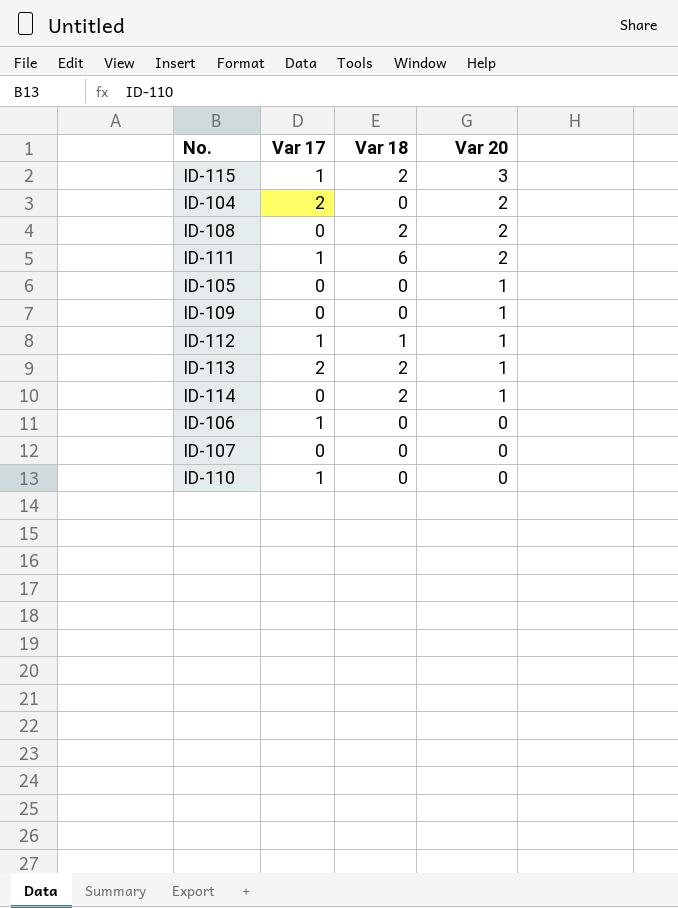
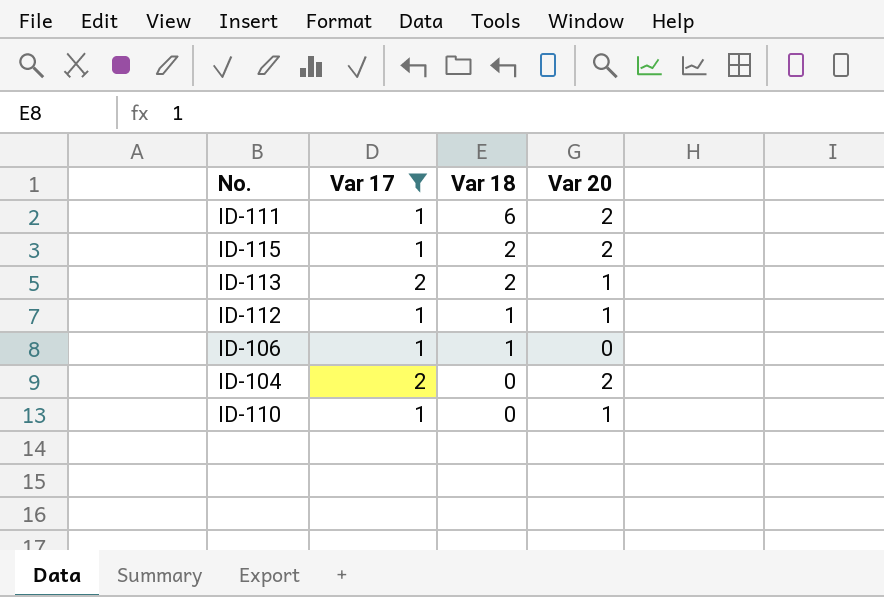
filter: none -> Var 17 != 0
row order: Var 20 descending -> Var 18 descending
ID-115 | Var 20: 3 -> 2
ID-106 | Var 18: 0 -> 1
ID-110 | Var 20: 0 -> 1

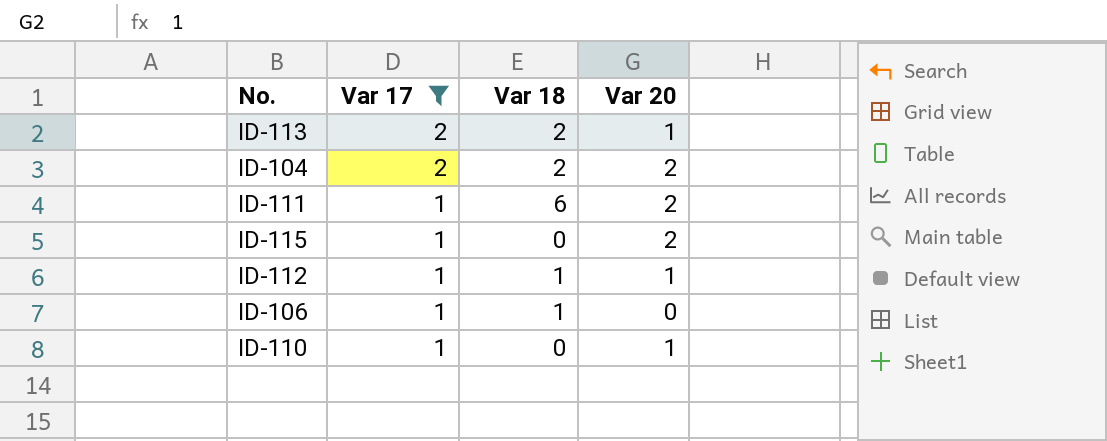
row order: Var 18 descending -> Var 17 descending
ID-104 | Var 18: 0 -> 2
ID-115 | Var 18: 2 -> 0

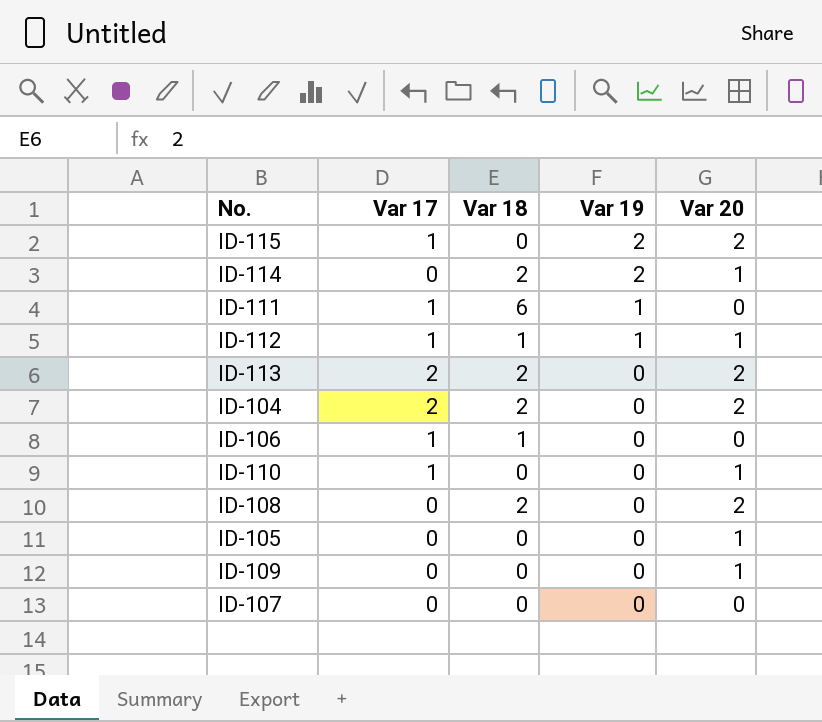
filter: Var 17 != 0 -> none
row order: Var 17 descending -> Var 19 descending
column Var 19 | position: none -> 4
ID-111 | Var 20: 2 -> 0
ID-113 | Var 20: 1 -> 2

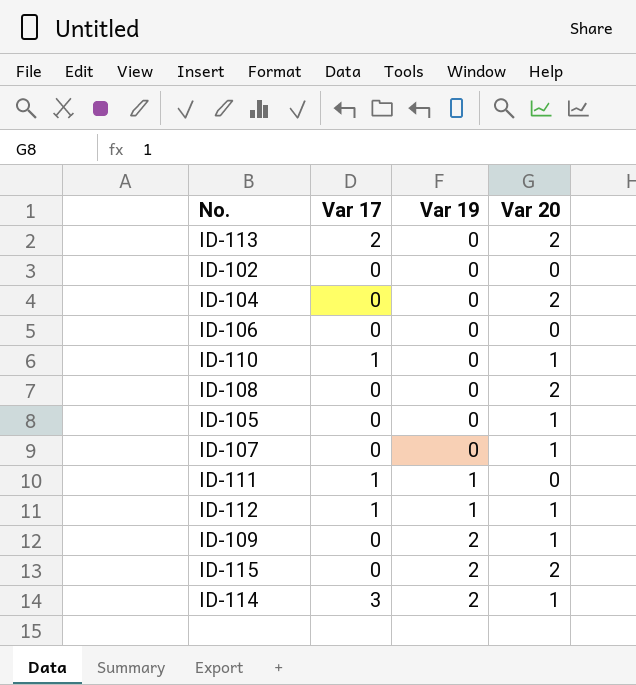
row order: Var 19 descending -> Var 19 ascending
column Var 18 | position: 3 -> none
row ID-102: none -> 0 | 0 | 0
ID-104 | Var 17: 2 -> 0
ID-106 | Var 17: 1 -> 0
ID-107 | Var 20: 0 -> 1
ID-109 | Var 19: 0 -> 2
ID-115 | Var 17: 1 -> 0
ID-114 | Var 17: 0 -> 3

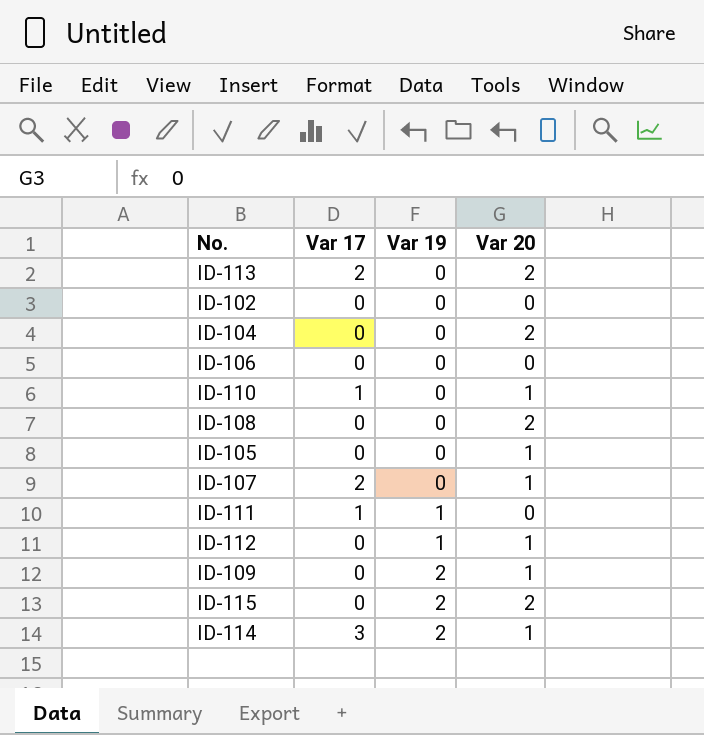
ID-107 | Var 17: 0 -> 2
ID-112 | Var 17: 1 -> 0

